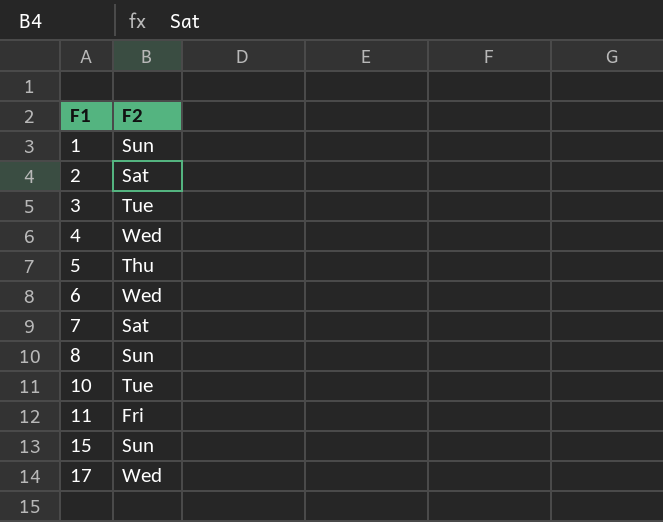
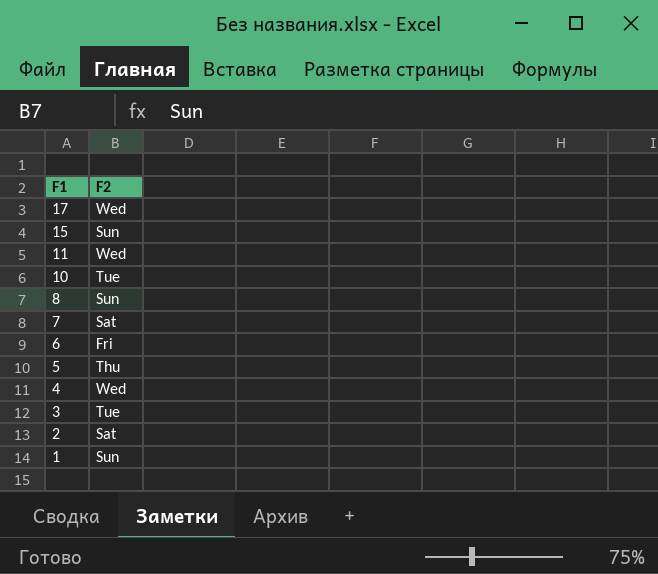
row order: F1 ascending -> F1 descending
11 | F2: Fri -> Wed
6 | F2: Wed -> Fri

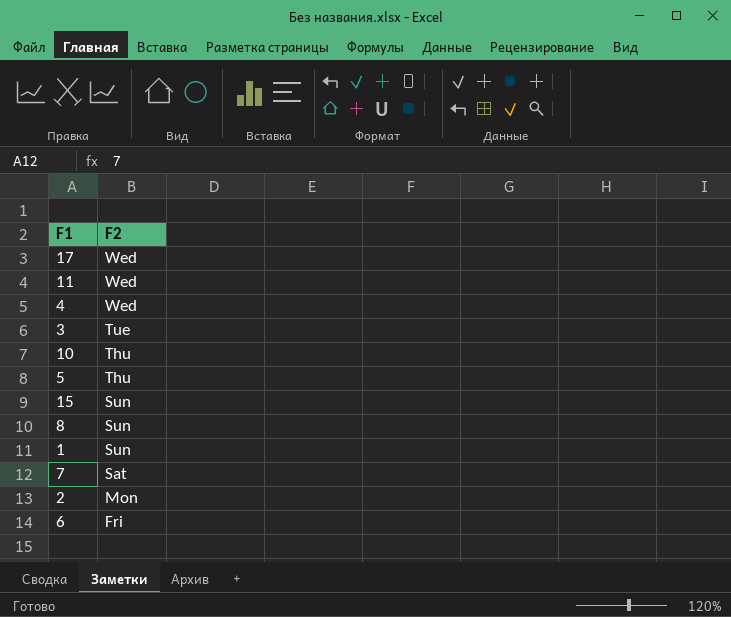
row order: F1 descending -> F2 descending
10 | F2: Tue -> Thu
2 | F2: Sat -> Mon

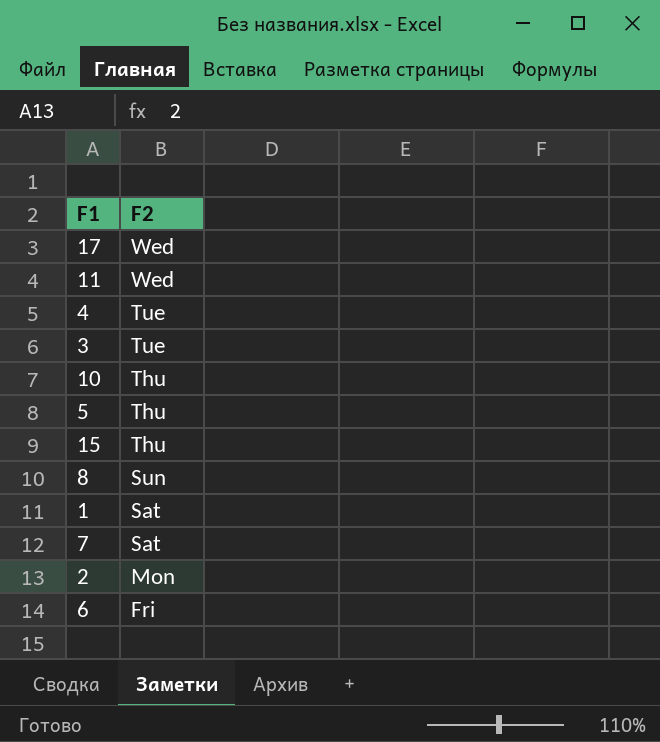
4 | F2: Wed -> Tue
15 | F2: Sun -> Thu
1 | F2: Sun -> Sat

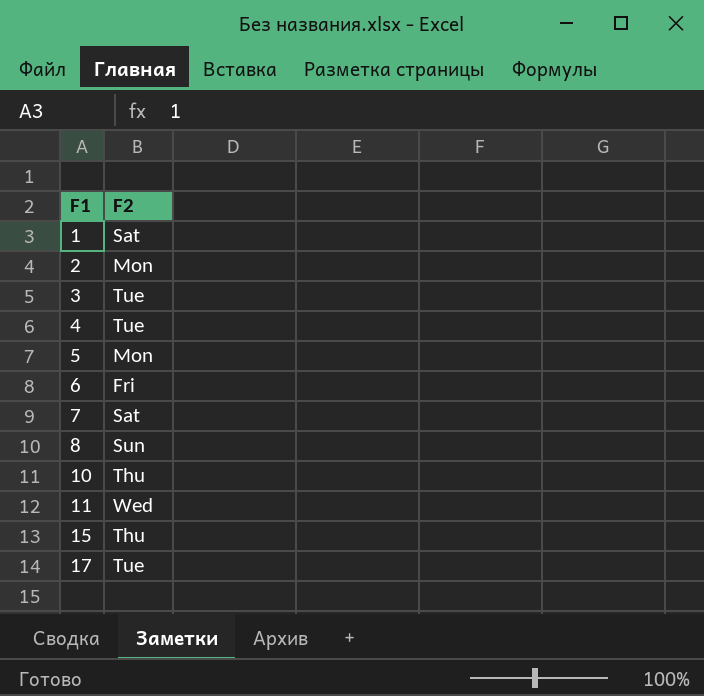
row order: F2 descending -> F1 ascending
5 | F2: Thu -> Mon
17 | F2: Wed -> Tue

